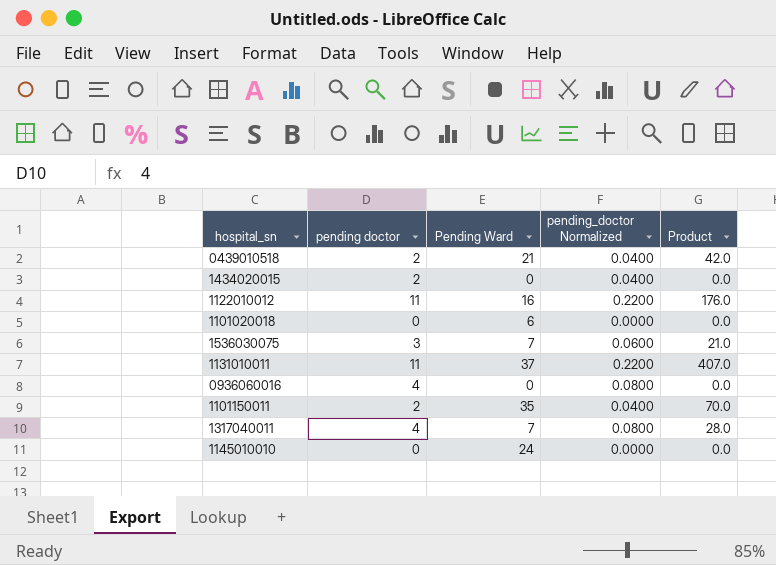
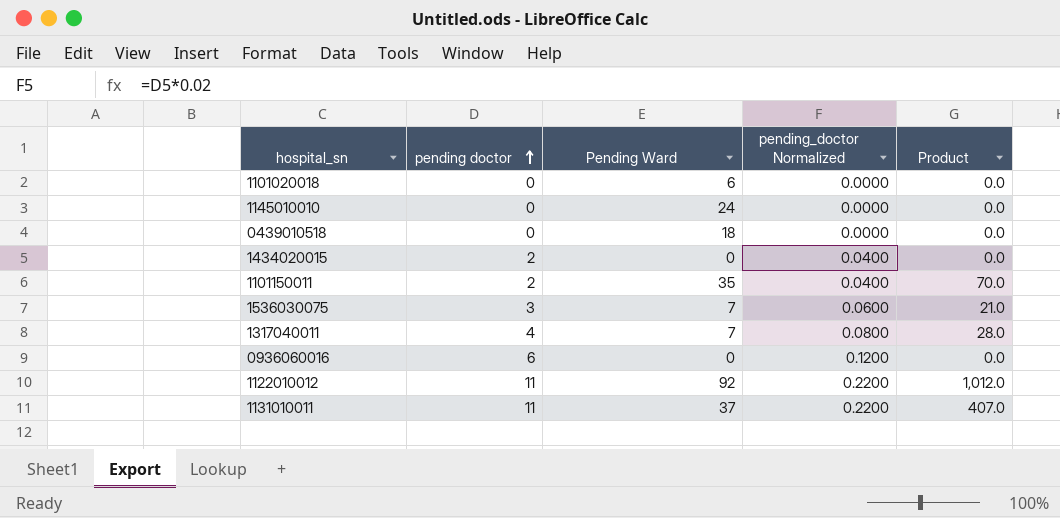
row order: none -> pending doctor ascending
0439010518 | pending doctor: 2 -> 0
0439010518 | Pending Ward: 21 -> 18
0439010518 | pending_doctor Normalized: 0.0400 -> 0.0000
0439010518 | Product: 42.0 -> 0.0
0936060016 | pending doctor: 4 -> 6
0936060016 | pending_doctor Normalized: 0.0800 -> 0.1200
1122010012 | Pending Ward: 16 -> 92
1122010012 | Product: 176.0 -> 1,012.0

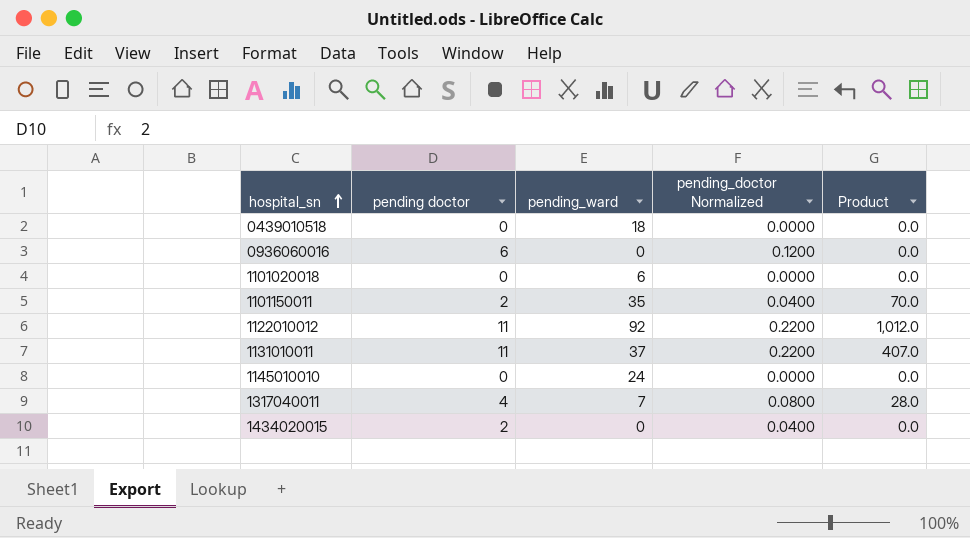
row order: pending doctor ascending -> hospital_sn ascending
column name: Pending Ward -> pending_ward
row 1536030075: 3 | 7 | 0.0600 | 21.0 -> none

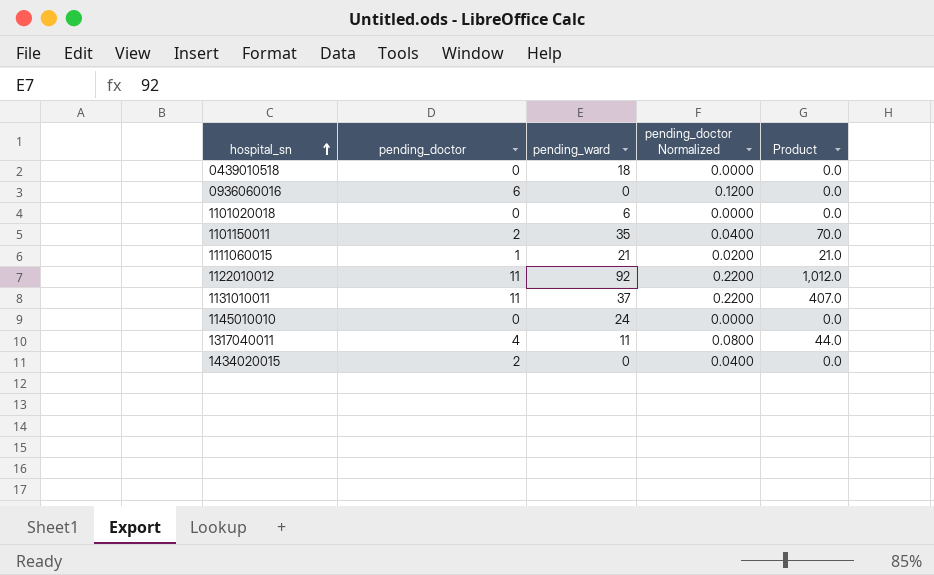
column name: pending doctor -> pending_doctor
row 1111060015: none -> 1 | 21 | 0.0200 | 21.0
1317040011 | pending_ward: 7 -> 11
1317040011 | Product: 28.0 -> 44.0

